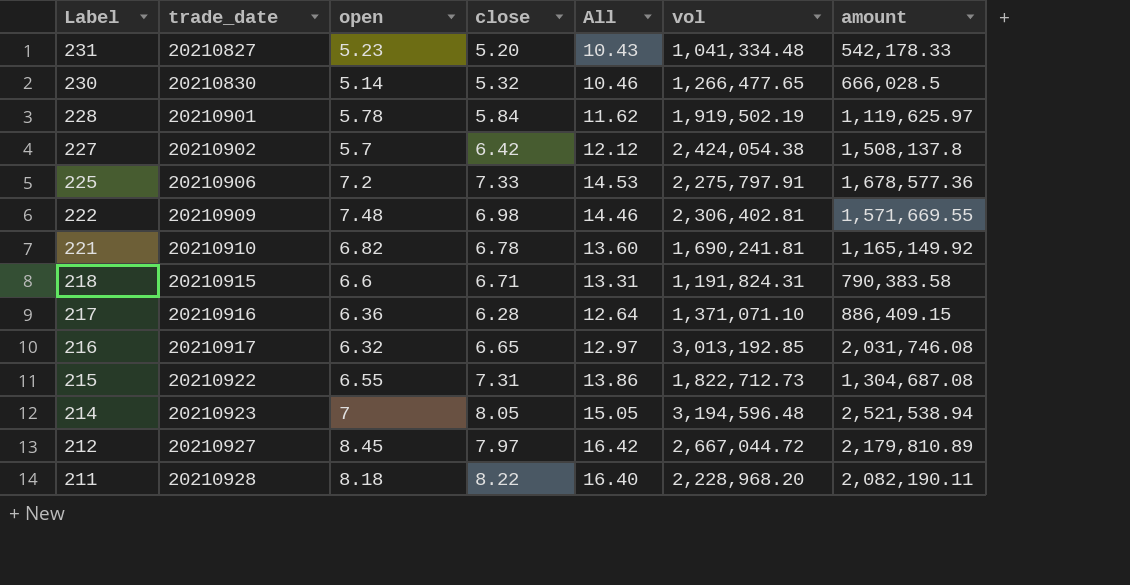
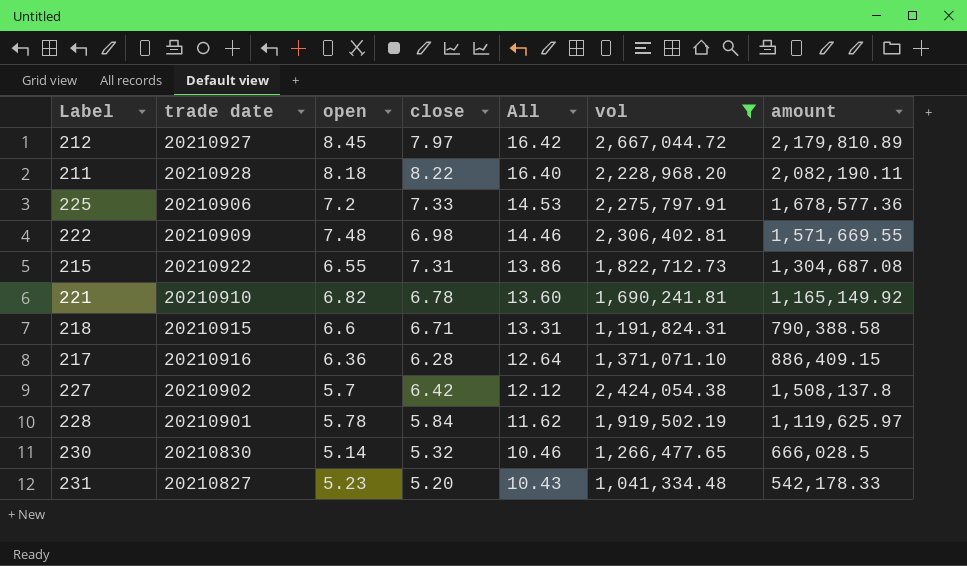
filter: none -> vol <= 2,667,044.72
row order: Label descending -> All descending
column name: trade_date -> trade date
218 | amount: 790,383.58 -> 790,388.58

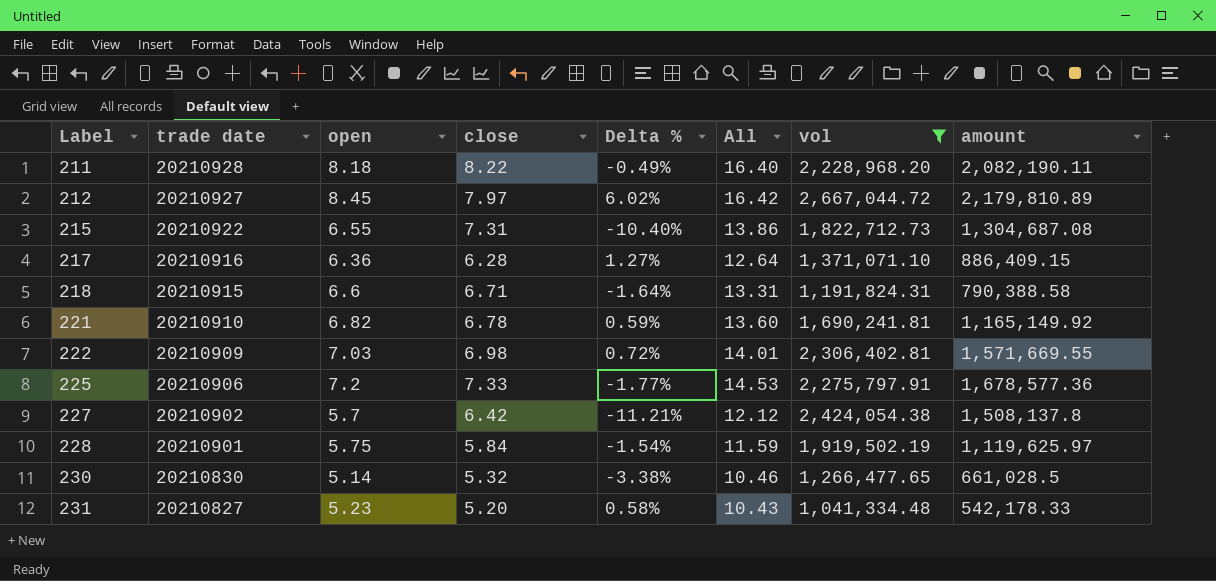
row order: All descending -> Label ascending
column Delta % | formula: none -> ([open] - [close]) / [close]
222 | open: 7.48 -> 7.03
222 | All: 14.46 -> 14.01
228 | open: 5.78 -> 5.75
228 | All: 11.62 -> 11.59
230 | amount: 666,028.5 -> 661,028.5

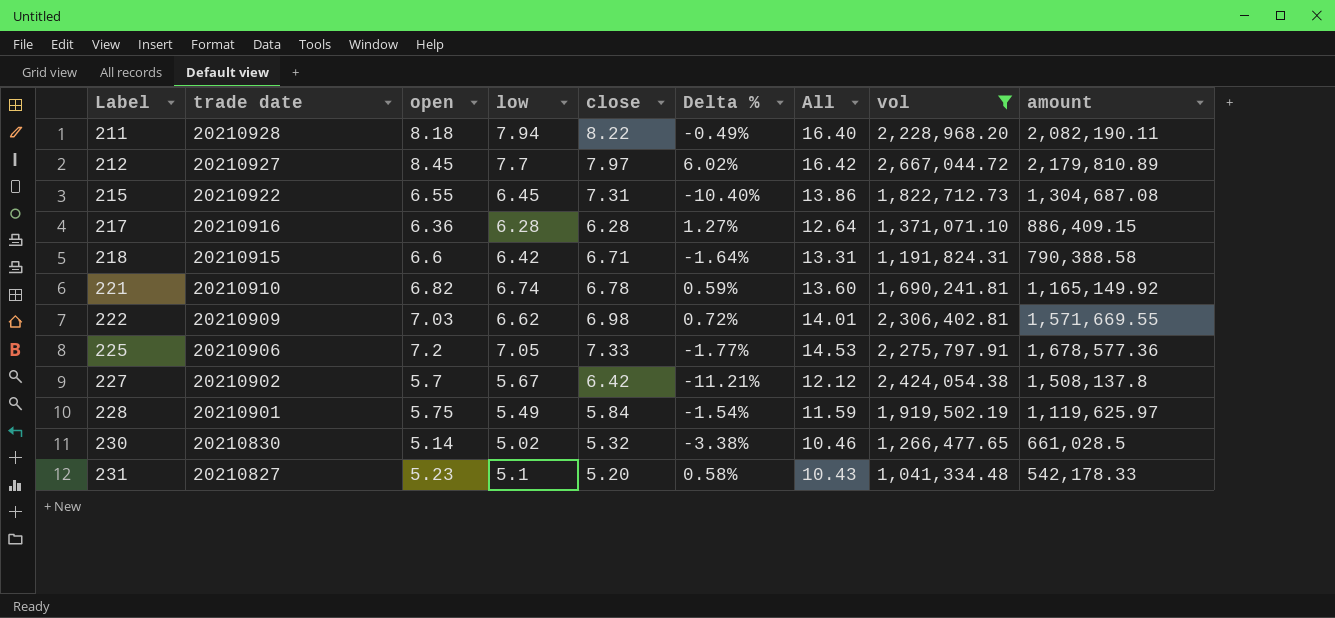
column low | position: none -> 4

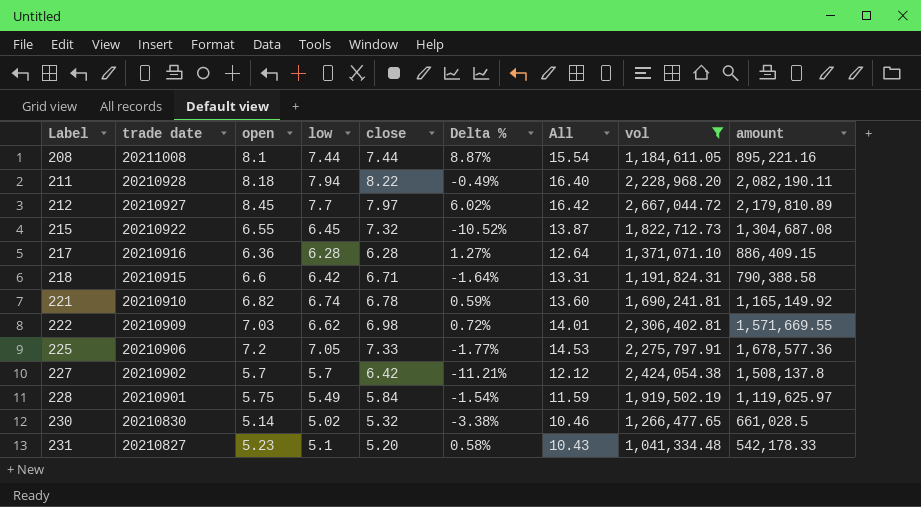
row 208: none -> 20211008 | 8.1 | 7.44 | 7.44 | 8.87% | 15.54 | 1,184,611.05 | 895,221.16
215 | close: 7.31 -> 7.32
215 | Delta %: -10.40% -> -10.52%
215 | All: 13.86 -> 13.87
227 | low: 5.67 -> 5.7

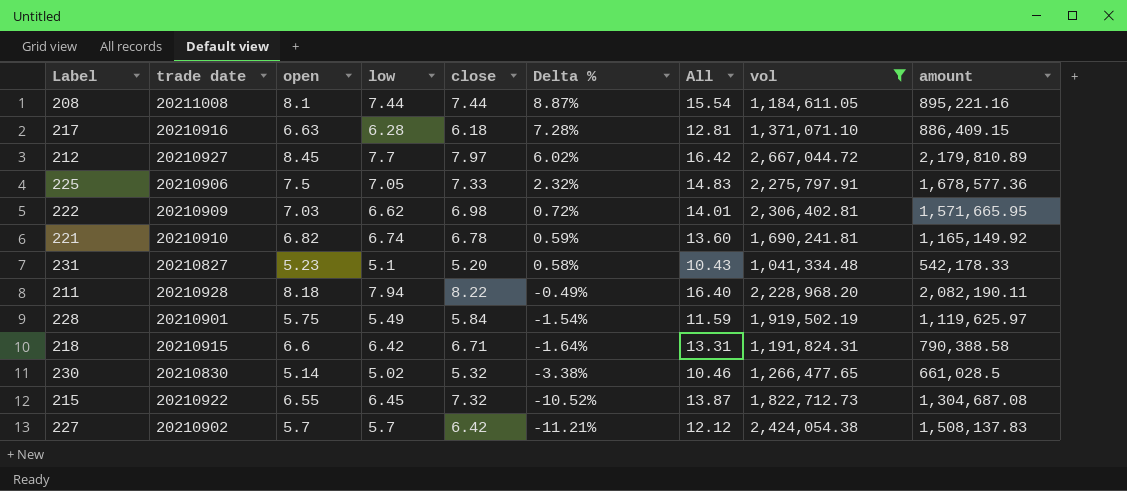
row order: Label ascending -> Delta % descending
217 | open: 6.36 -> 6.63
217 | close: 6.28 -> 6.18
217 | Delta %: 1.27% -> 7.28%
217 | All: 12.64 -> 12.81
225 | open: 7.2 -> 7.5
225 | Delta %: -1.77% -> 2.32%
225 | All: 14.53 -> 14.83
222 | amount: 1,571,669.55 -> 1,571,665.95
227 | amount: 1,508,137.8 -> 1,508,137.83

